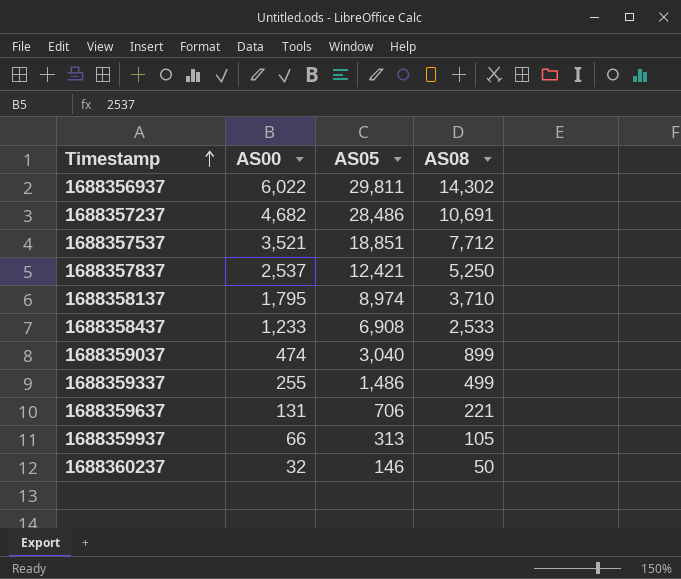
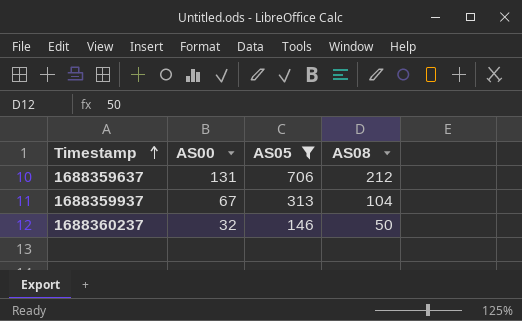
filter: none -> AS05 <= 706
1688359637 | AS08: 221 -> 212
1688359937 | AS00: 66 -> 67
1688359937 | AS08: 105 -> 104

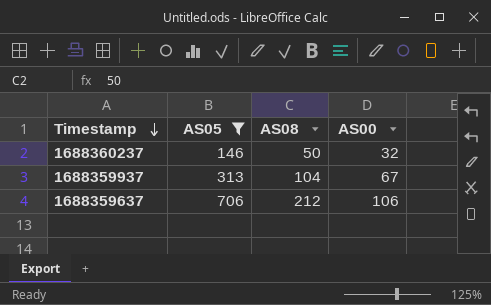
row order: Timestamp ascending -> Timestamp descending
column AS00 | position: 2 -> 4
1688359637 | AS00: 131 -> 106

